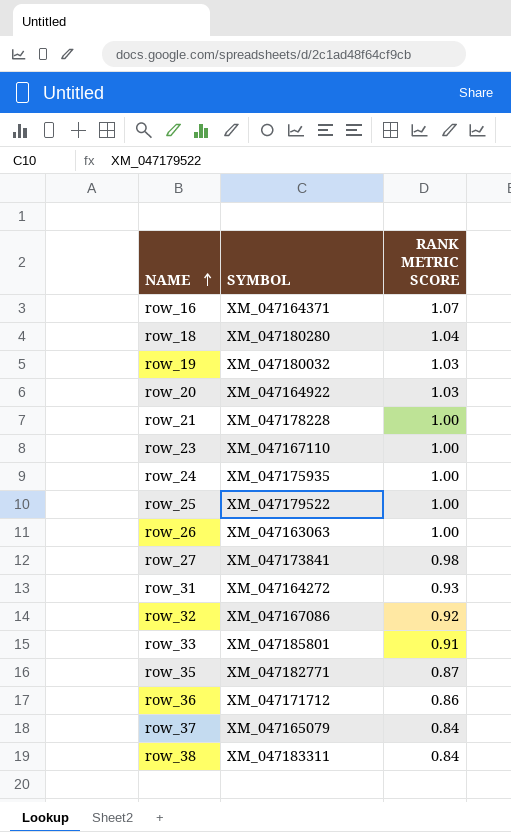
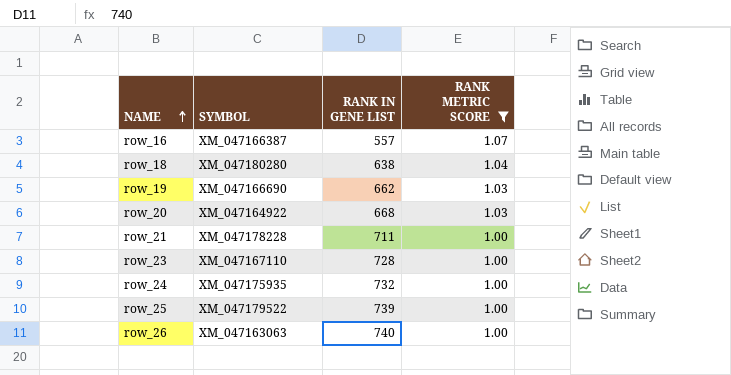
filter: none -> RANK METRIC SCORE >= 1.00
column RANK IN GENE LIST | position: none -> 3
row_16 | SYMBOL: XM_047164371 -> XM_047166387
row_19 | SYMBOL: XM_047180032 -> XM_047166690

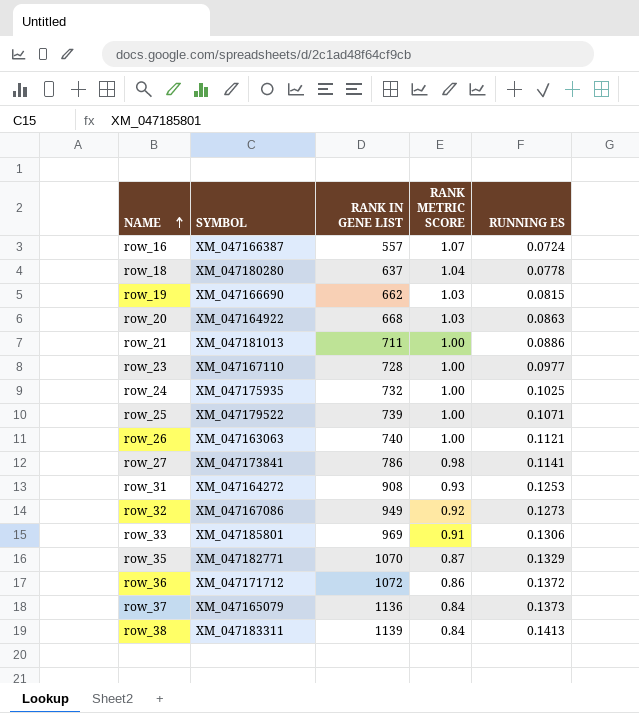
filter: RANK METRIC SCORE >= 1.00 -> none
column RUNNING ES | position: none -> 5
row_18 | RANK IN GENE LIST: 638 -> 637
row_21 | SYMBOL: XM_047178228 -> XM_047181013

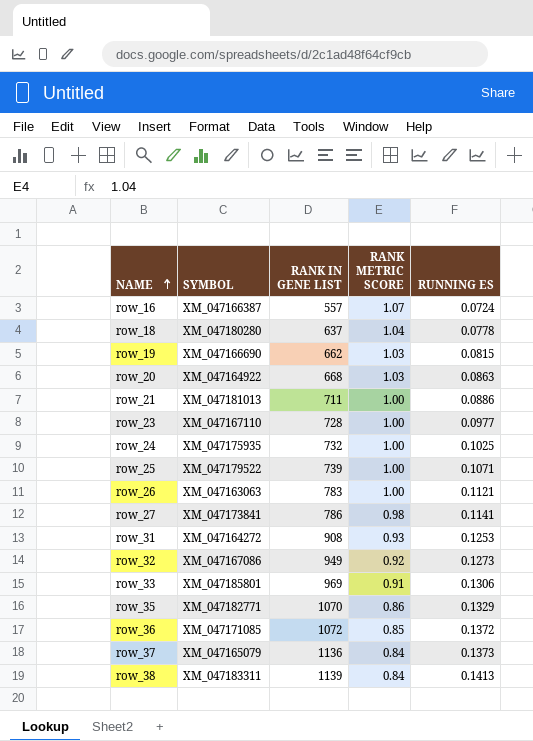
row_26 | RANK IN GENE LIST: 740 -> 783
row_35 | RANK METRIC SCORE: 0.87 -> 0.86
row_36 | SYMBOL: XM_047171712 -> XM_047171085
row_36 | RANK METRIC SCORE: 0.86 -> 0.85

